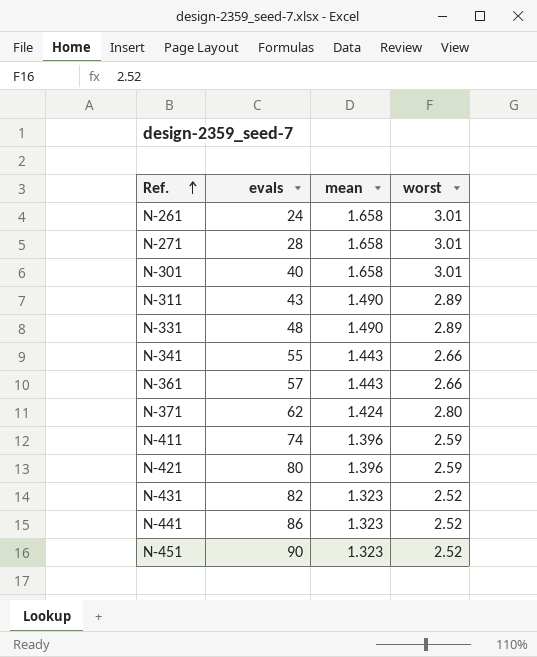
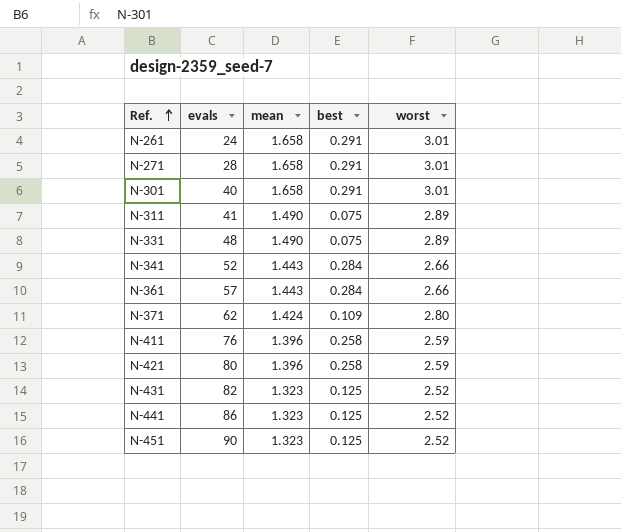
column best | position: none -> 4
N-311 | evals: 43 -> 41
N-341 | evals: 55 -> 52
N-411 | evals: 74 -> 76

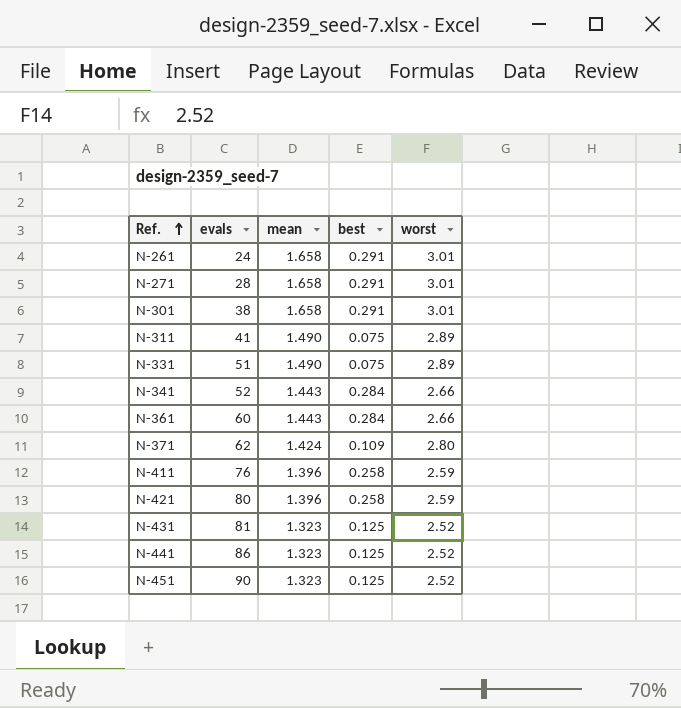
N-301 | evals: 40 -> 38
N-331 | evals: 48 -> 51
N-361 | evals: 57 -> 60
N-431 | evals: 82 -> 81

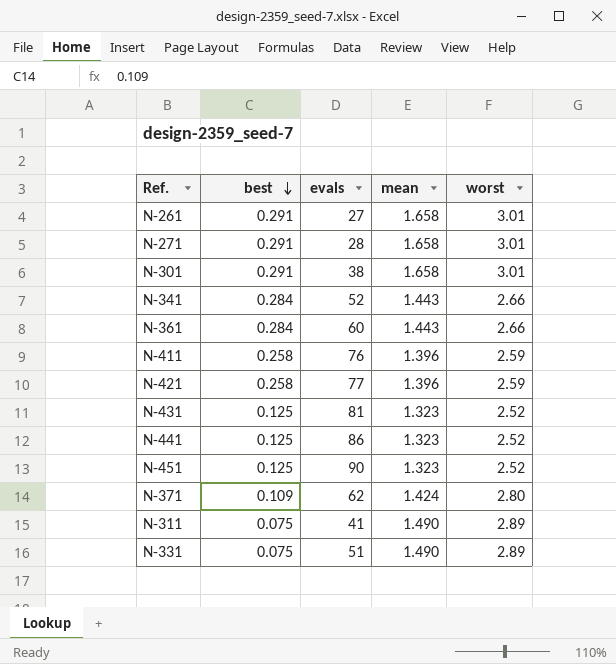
row order: Ref. ascending -> best descending
column best | position: 4 -> 2
N-261 | evals: 24 -> 27
N-421 | evals: 80 -> 77

